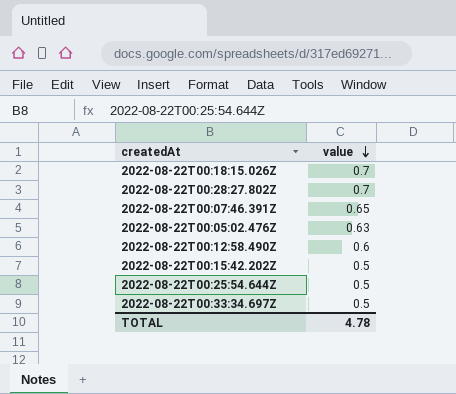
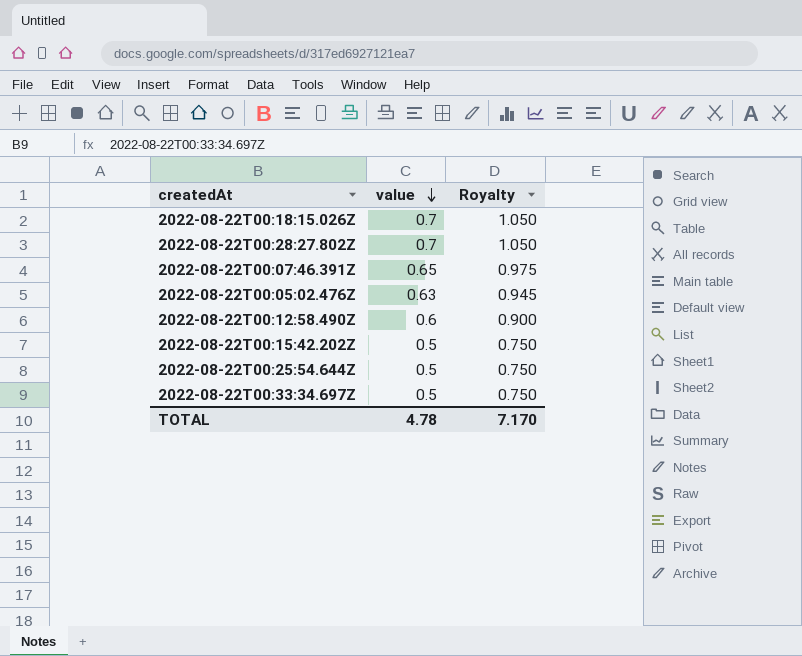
column Royalty | formula: none -> [value] * 1.5

